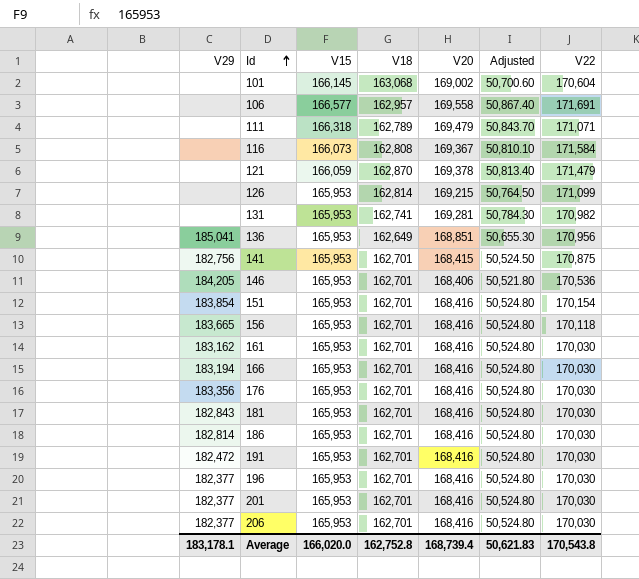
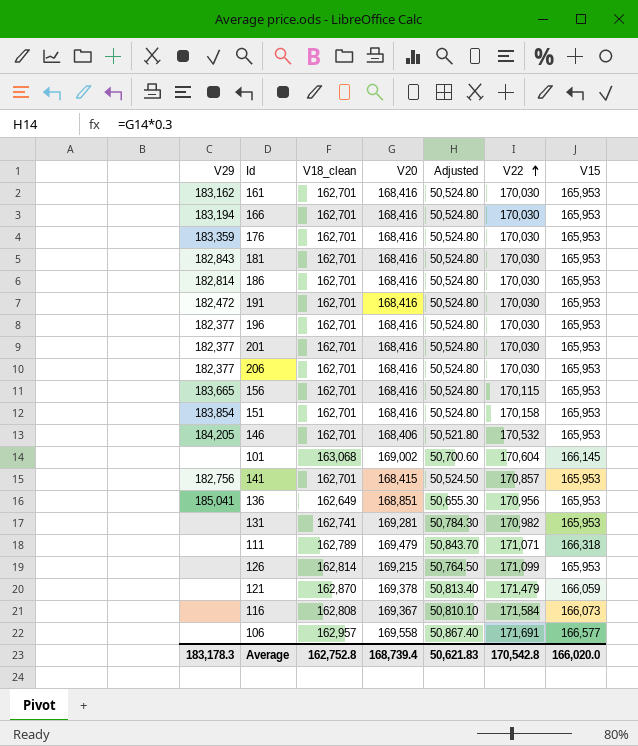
row order: Id ascending -> V22 ascending
column name: V18 -> V18_clean
column V15 | position: 3 -> 7
176 | V29: 183,356 -> 183,359
156 | V22: 170,118 -> 170,115
151 | V22: 170,154 -> 170,158
146 | V22: 170,536 -> 170,532
141 | V22: 170,875 -> 170,857
Average | V29: 183,178.1 -> 183,178.3
Average | V22: 170,543.8 -> 170,542.8

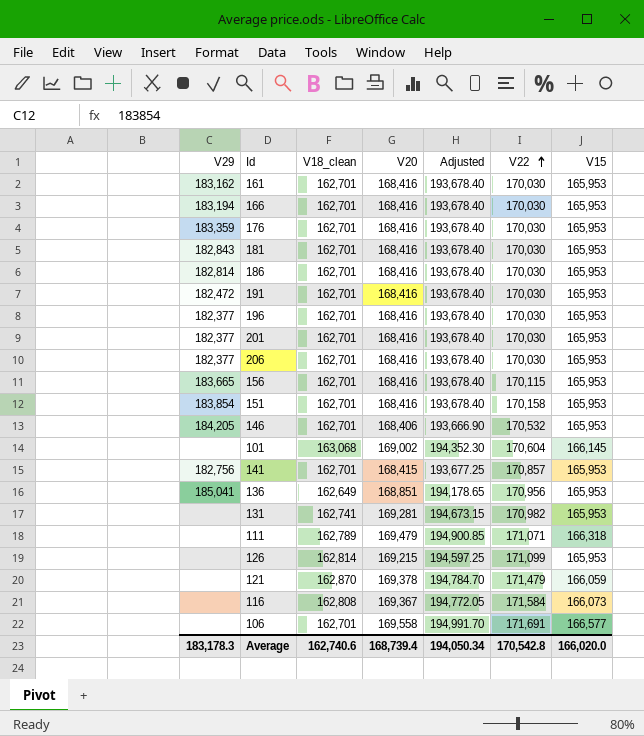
column Adjusted | formula: [V20] * 0.3 -> [V20] * 1.15
106 | V18_clean: 162,957 -> 162,701
Average | V18_clean: 162,752.8 -> 162,740.6
Average | Adjusted: 50,621.83 -> 194,050.34

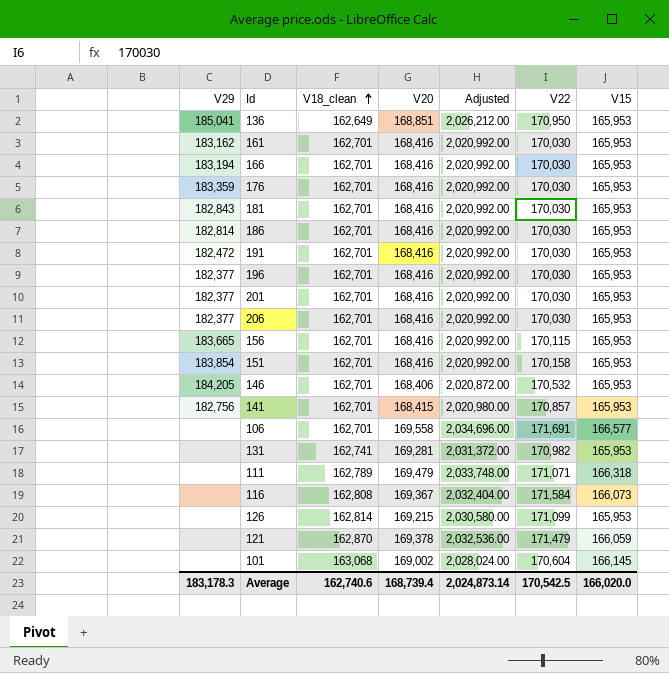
row order: V22 ascending -> V18_clean ascending
column Adjusted | formula: [V20] * 1.15 -> [V20] * 12
136 | V22: 170,956 -> 170,950
Average | Adjusted: 194,050.34 -> 2,024,873.14
Average | V22: 170,542.8 -> 170,542.5

